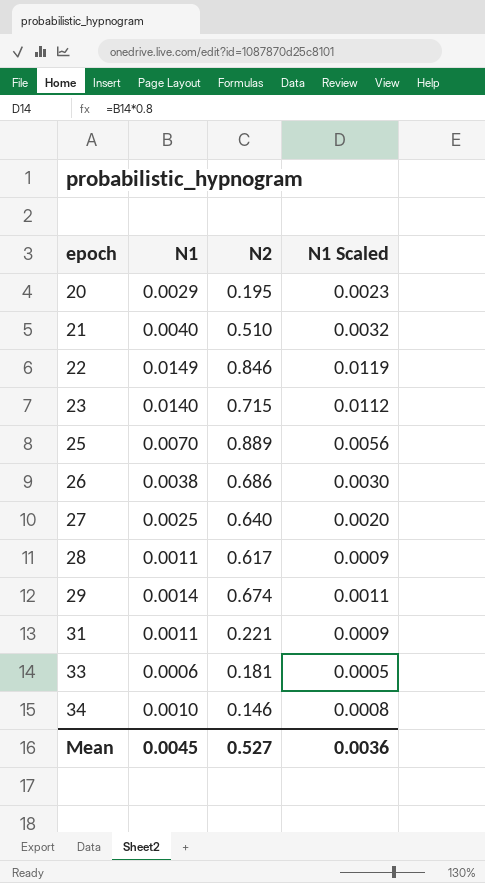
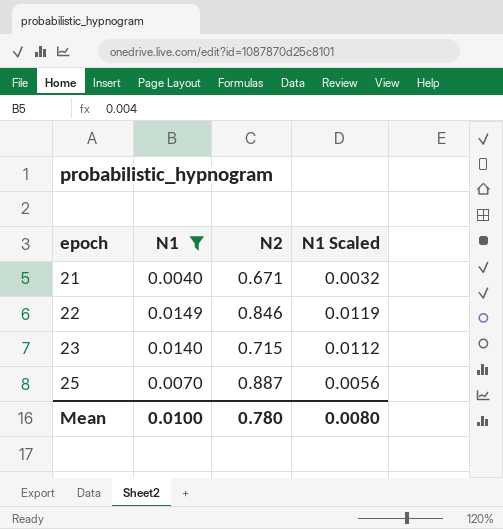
filter: none -> N1 >= 0.0040
21 | N2: 0.510 -> 0.671
25 | N2: 0.889 -> 0.887
Mean | N1: 0.0045 -> 0.0100
Mean | N2: 0.527 -> 0.780
Mean | N1 Scaled: 0.0036 -> 0.0080

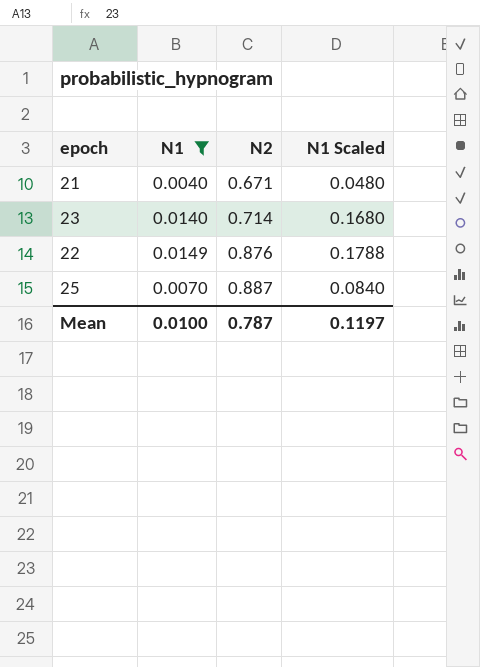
row order: epoch ascending -> N2 ascending
column N1 Scaled | formula: [N1] * 0.8 -> [N1] * 12
23 | N2: 0.715 -> 0.714
22 | N2: 0.846 -> 0.876
Mean | N2: 0.780 -> 0.787
Mean | N1 Scaled: 0.0080 -> 0.1197

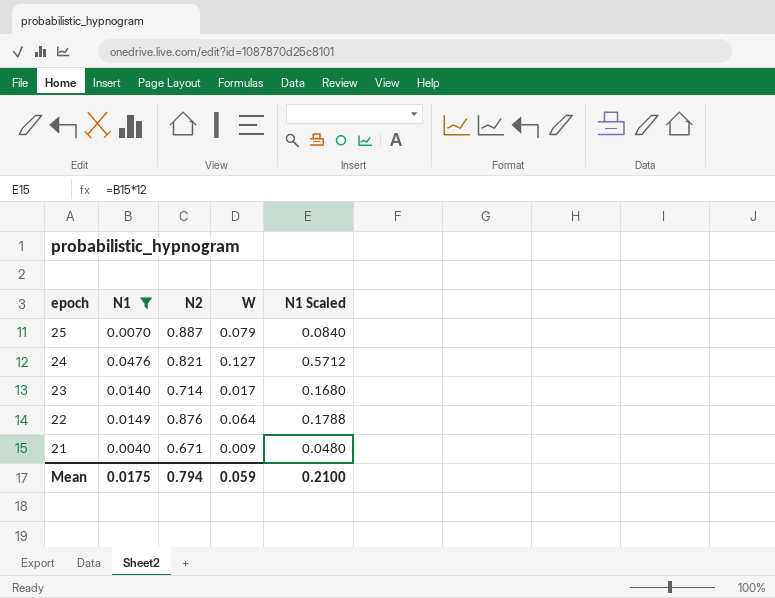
row order: N2 ascending -> epoch descending
column W | position: none -> 4
row 24: none -> 0.0476 | 0.821 | 0.127 | 0.5712
Mean | N1: 0.0100 -> 0.0175
Mean | N2: 0.787 -> 0.794
Mean | N1 Scaled: 0.1197 -> 0.2100

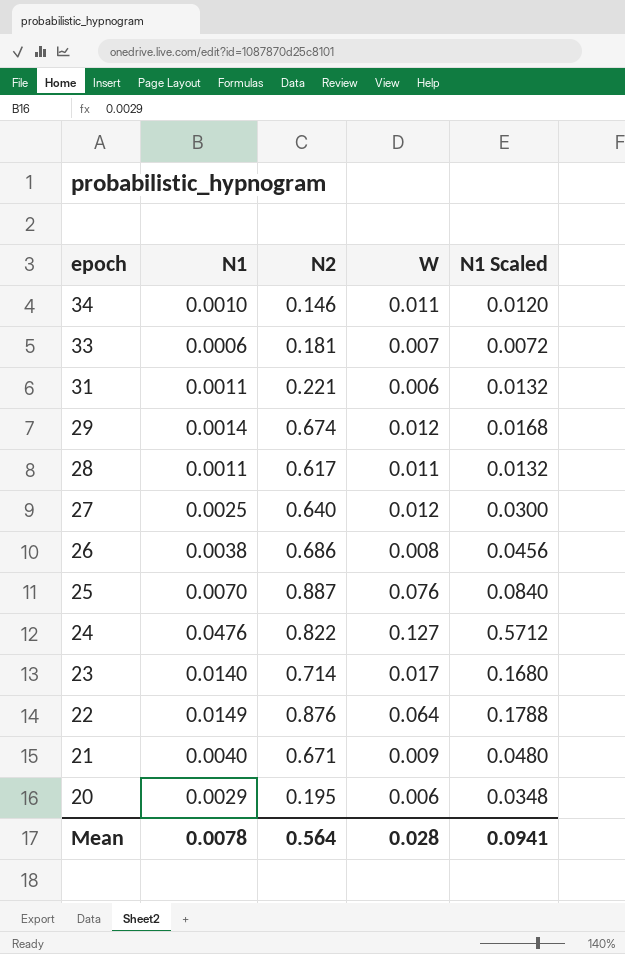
filter: N1 >= 0.0040 -> none
25 | W: 0.079 -> 0.076
24 | N2: 0.821 -> 0.822
Mean | N1: 0.0175 -> 0.0078
Mean | N2: 0.794 -> 0.564
Mean | W: 0.059 -> 0.028
Mean | N1 Scaled: 0.2100 -> 0.0941

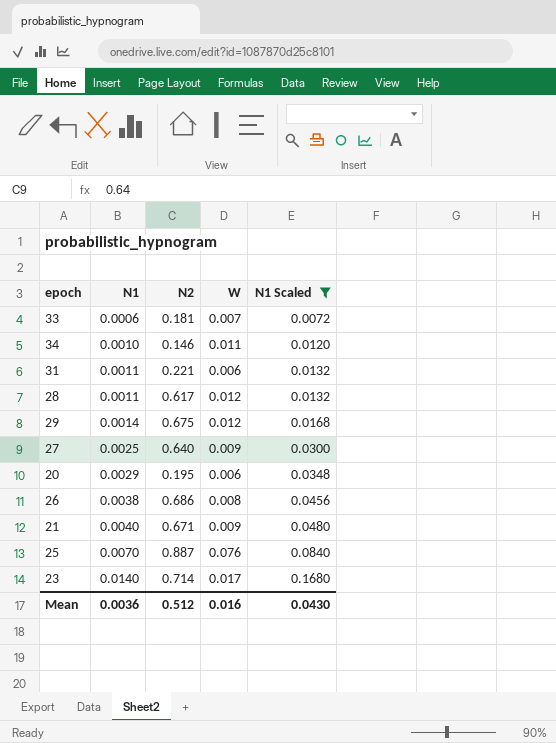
filter: none -> N1 Scaled <= 0.1680
row order: epoch descending -> N1 ascending
28 | W: 0.011 -> 0.012
29 | N2: 0.674 -> 0.675
27 | W: 0.012 -> 0.009
Mean | N1: 0.0078 -> 0.0036
Mean | N2: 0.564 -> 0.512
Mean | W: 0.028 -> 0.016
Mean | N1 Scaled: 0.0941 -> 0.0430

